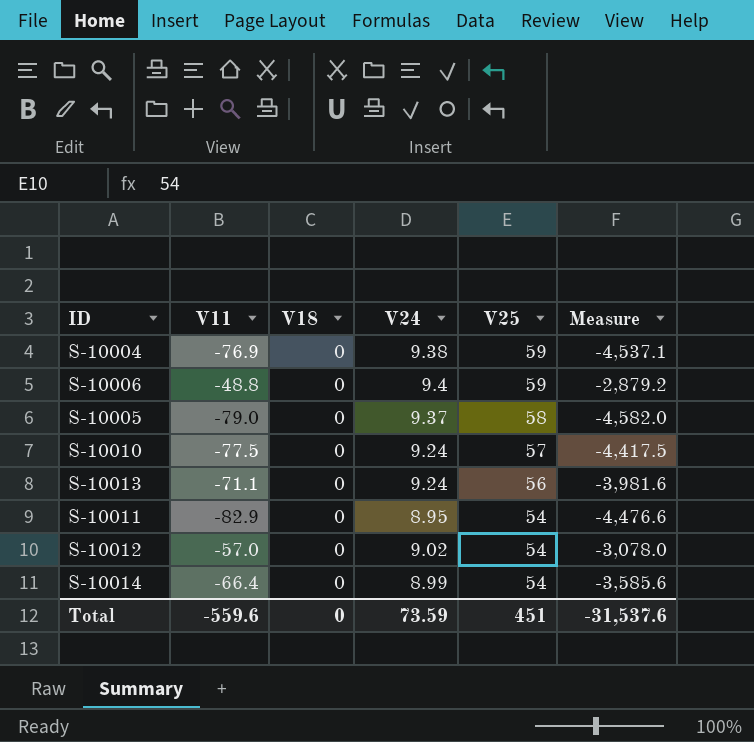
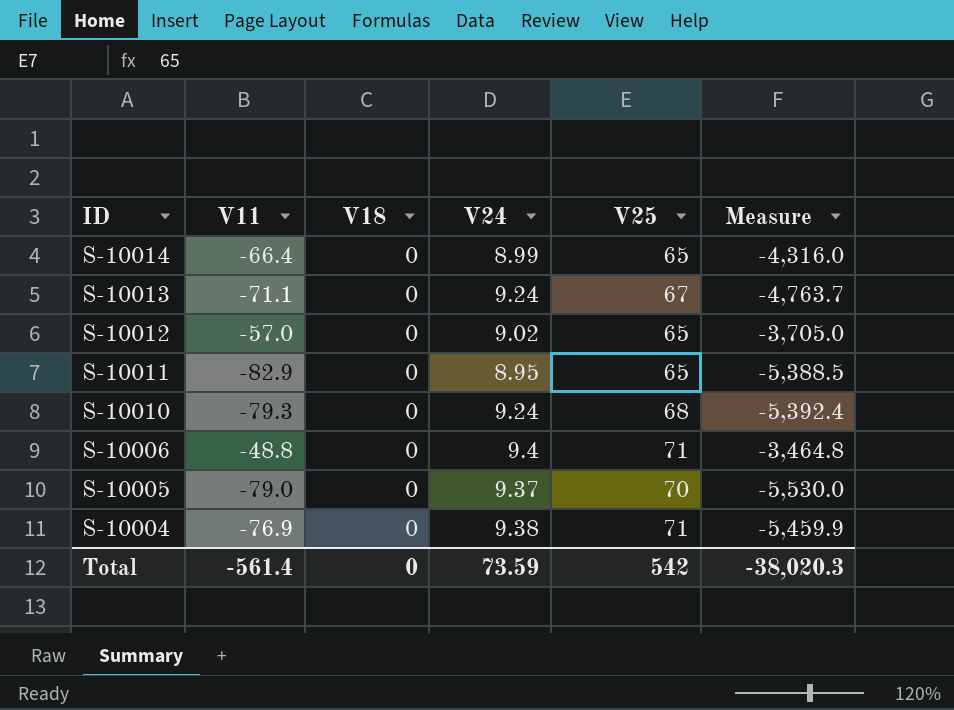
row order: V25 descending -> ID descending
S-10014 | V25: 54 -> 65
S-10014 | Measure: -3,585.6 -> -4,316.0
S-10013 | V25: 56 -> 67
S-10013 | Measure: -3,981.6 -> -4,763.7
S-10012 | V25: 54 -> 65
S-10012 | Measure: -3,078.0 -> -3,705.0
S-10011 | V25: 54 -> 65
S-10011 | Measure: -4,476.6 -> -5,388.5
S-10010 | V11: -77.5 -> -79.3
S-10010 | V25: 57 -> 68
S-10010 | Measure: -4,417.5 -> -5,392.4
S-10006 | V25: 59 -> 71
S-10006 | Measure: -2,879.2 -> -3,464.8
S-10005 | V25: 58 -> 70
S-10005 | Measure: -4,582.0 -> -5,530.0
S-10004 | V25: 59 -> 71
S-10004 | Measure: -4,537.1 -> -5,459.9
Total | V11: -559.6 -> -561.4
Total | V25: 451 -> 542
Total | Measure: -31,537.6 -> -38,020.3

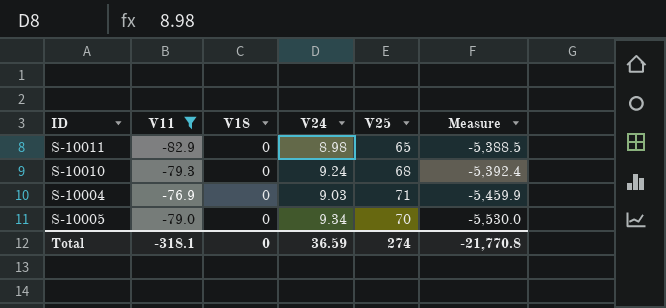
filter: none -> V11 <= -76.9
row order: ID descending -> Measure descending
S-10011 | V24: 8.95 -> 8.98
S-10004 | V24: 9.38 -> 9.03
S-10005 | V24: 9.37 -> 9.34
Total | V11: -561.4 -> -318.1
Total | V24: 73.59 -> 36.59
Total | V25: 542 -> 274
Total | Measure: -38,020.3 -> -21,770.8

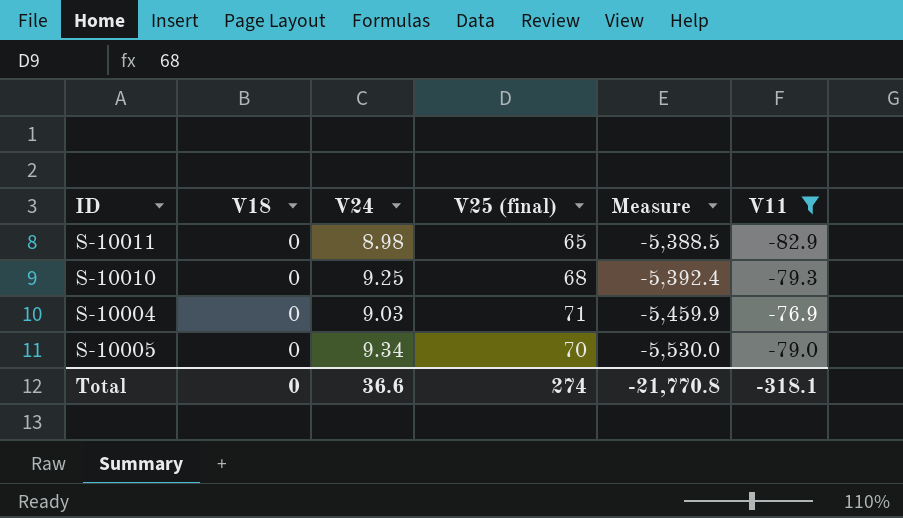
column name: V25 -> V25 (final)
column V11 | position: 2 -> 6
S-10010 | V24: 9.24 -> 9.25
Total | V24: 36.59 -> 36.6

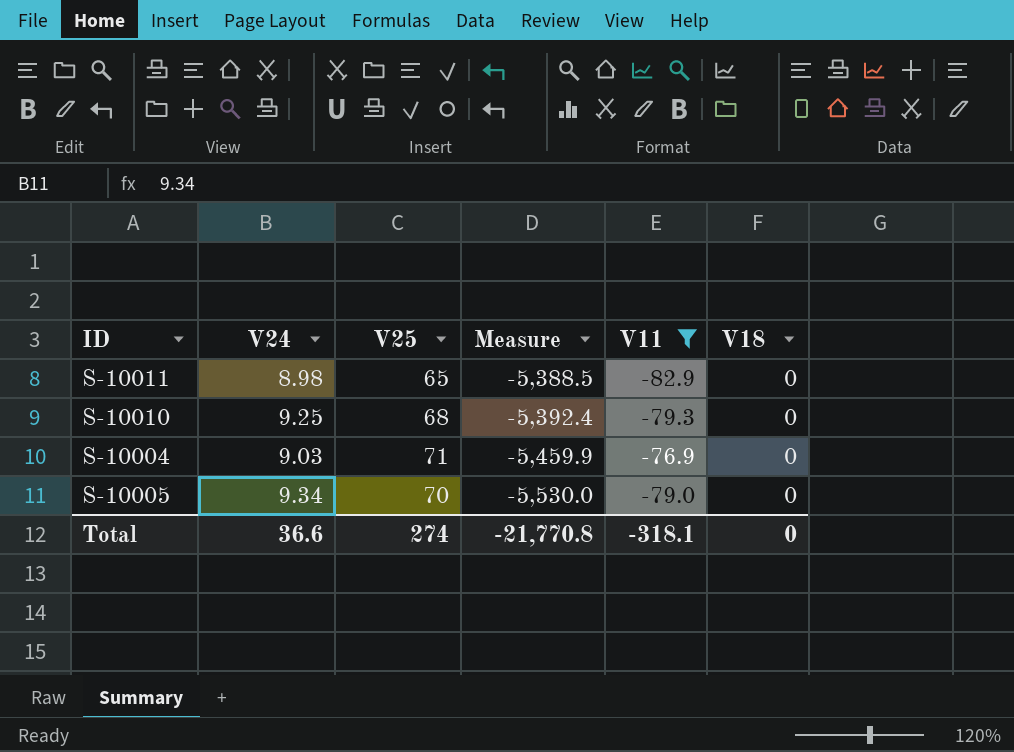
column name: V25 (final) -> V25
column V18 | position: 2 -> 6

